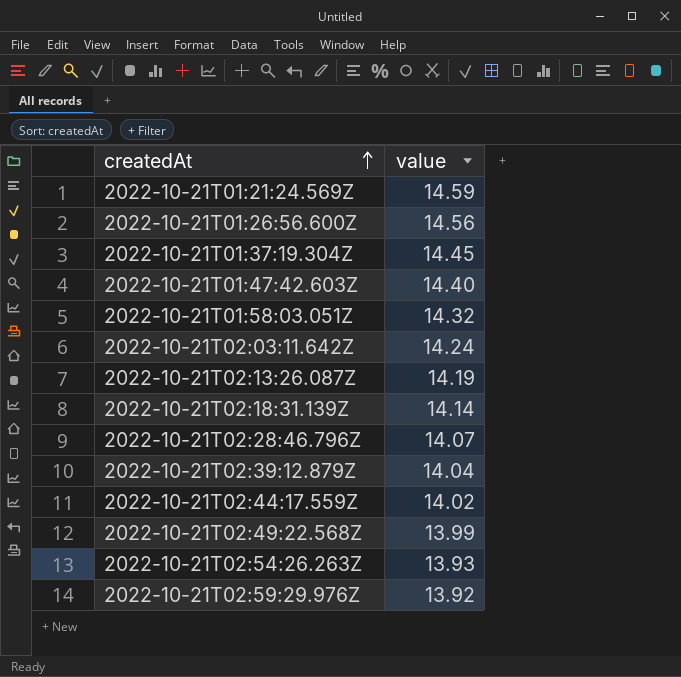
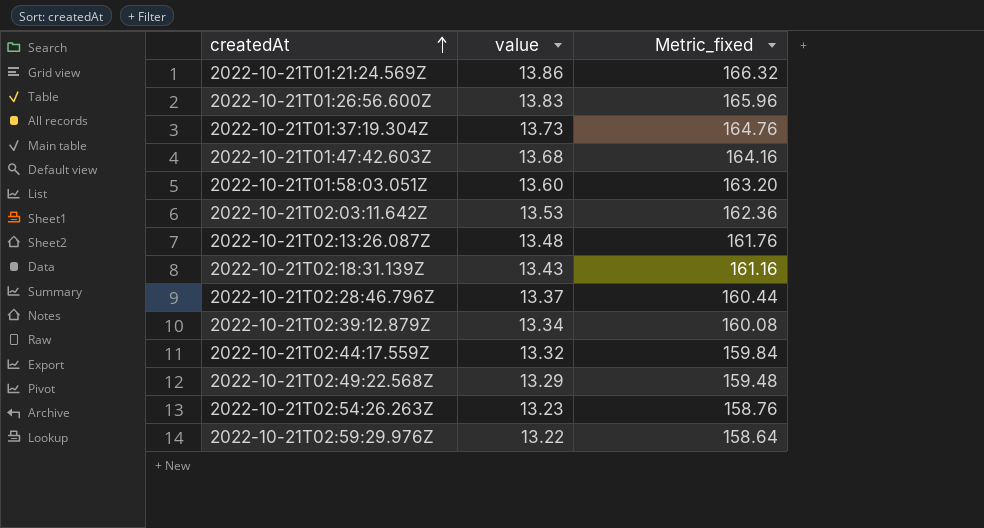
column Metric_fixed | formula: none -> [value] * 12
2022-10-21T01:21:24.569Z | value: 14.59 -> 13.86
2022-10-21T01:26:56.600Z | value: 14.56 -> 13.83
2022-10-21T01:37:19.304Z | value: 14.45 -> 13.73
2022-10-21T01:47:42.603Z | value: 14.40 -> 13.68
2022-10-21T01:58:03.051Z | value: 14.32 -> 13.60
2022-10-21T02:03:11.642Z | value: 14.24 -> 13.53
2022-10-21T02:13:26.087Z | value: 14.19 -> 13.48
2022-10-21T02:18:31.139Z | value: 14.14 -> 13.43
2022-10-21T02:28:46.796Z | value: 14.07 -> 13.37
2022-10-21T02:39:12.879Z | value: 14.04 -> 13.34
2022-10-21T02:44:17.559Z | value: 14.02 -> 13.32
2022-10-21T02:49:22.568Z | value: 13.99 -> 13.29
2022-10-21T02:54:26.263Z | value: 13.93 -> 13.23
2022-10-21T02:59:29.976Z | value: 13.92 -> 13.22

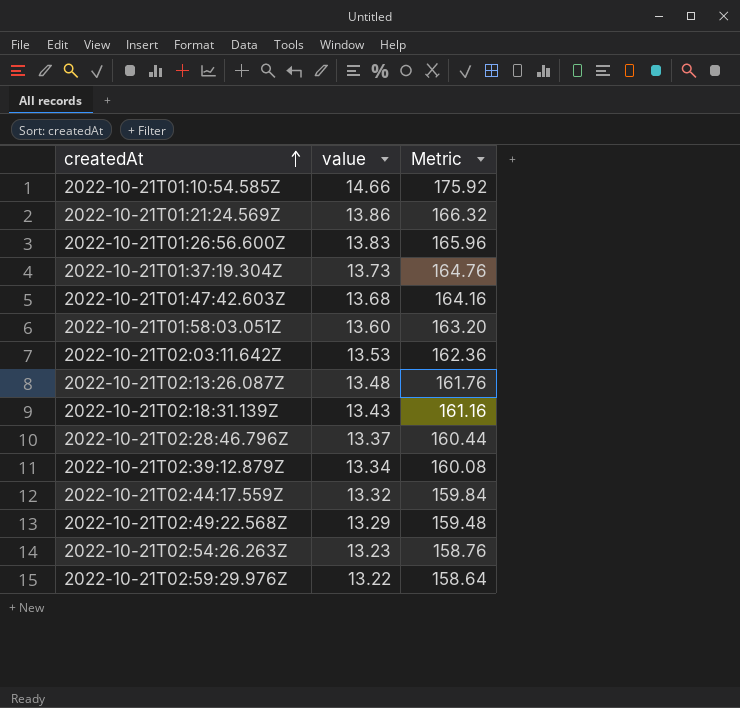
column name: Metric_fixed -> Metric
row 2022-10-21T01:10:54.585Z: none -> 14.66 | 175.92

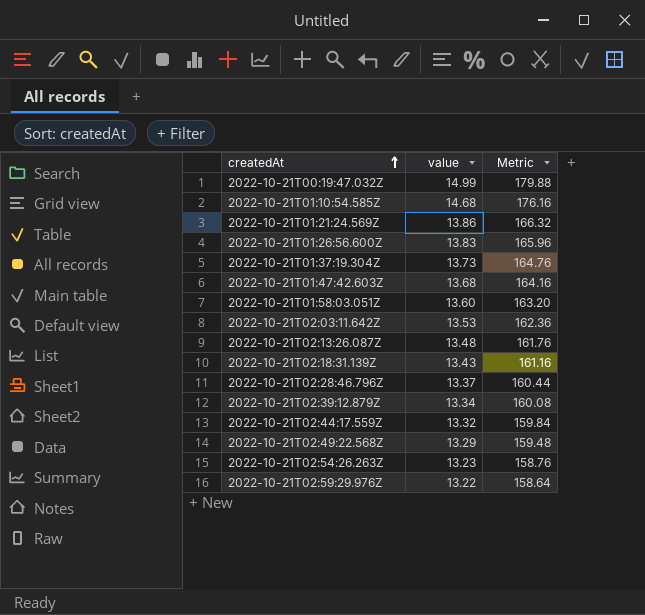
row 2022-10-21T00:19:47.032Z: none -> 14.99 | 179.88
2022-10-21T01:10:54.585Z | value: 14.66 -> 14.68
2022-10-21T01:10:54.585Z | Metric: 175.92 -> 176.16

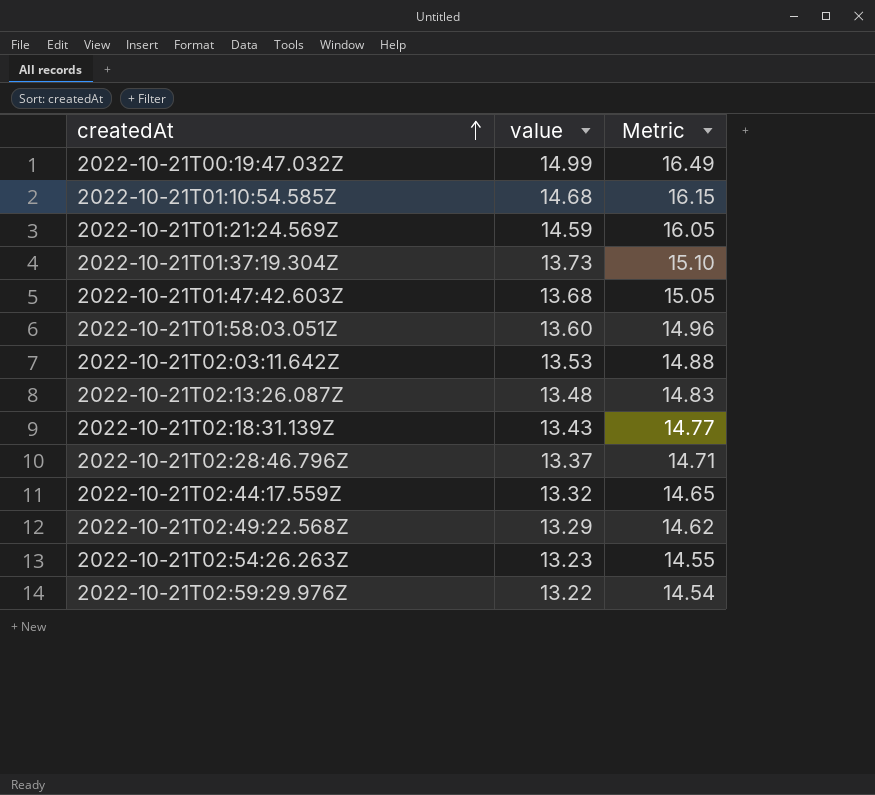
column Metric | formula: [value] * 12 -> [value] * 1.1
row 2022-10-21T01:26:56.600Z: 13.83 | 165.96 -> none
row 2022-10-21T02:39:12.879Z: 13.34 | 160.08 -> none
2022-10-21T01:21:24.569Z | value: 13.86 -> 14.59

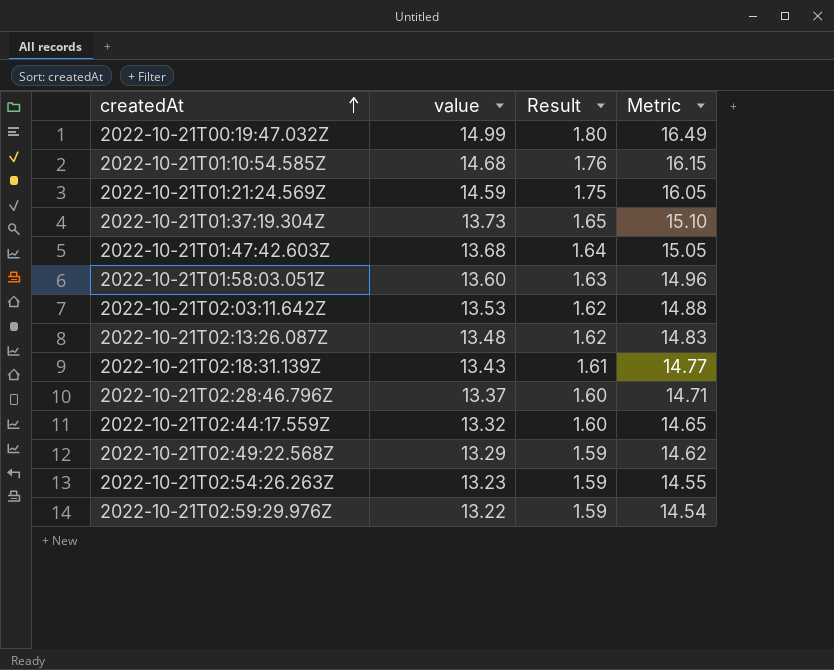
column Result | formula: none -> [value] * 0.12

